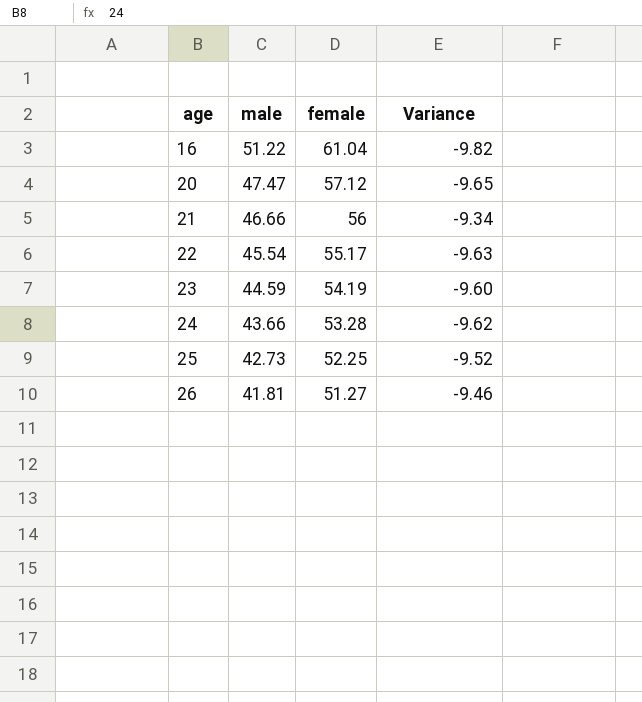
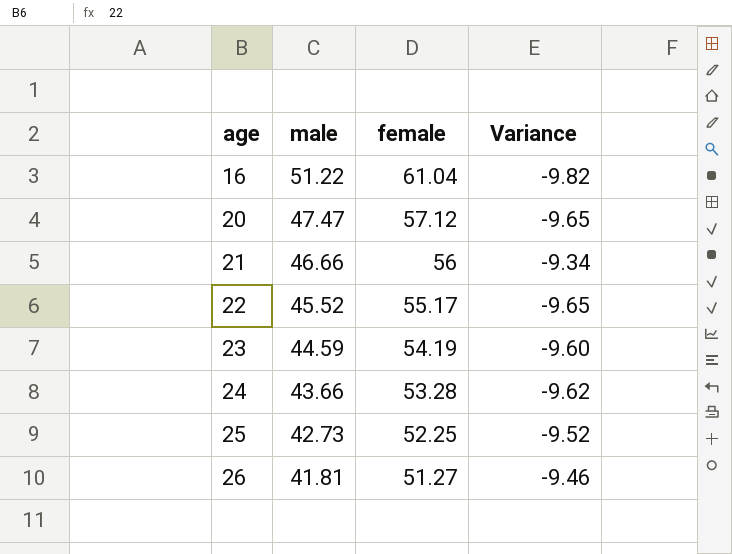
22 | male: 45.54 -> 45.52
22 | Variance: -9.63 -> -9.65

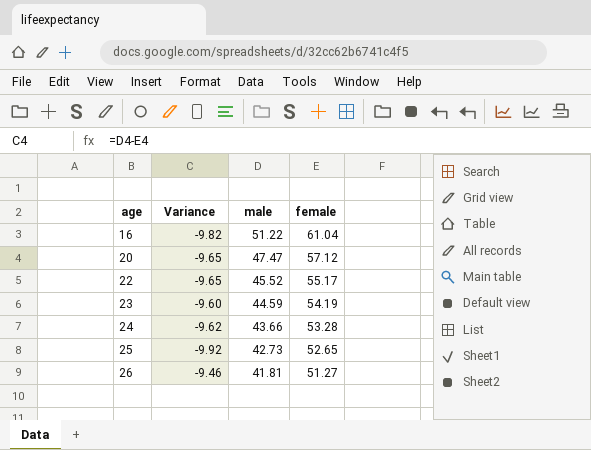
column Variance | position: 4 -> 2
row 21: 46.66 | 56 | -9.34 -> none
25 | Variance: -9.52 -> -9.92
25 | female: 52.25 -> 52.65

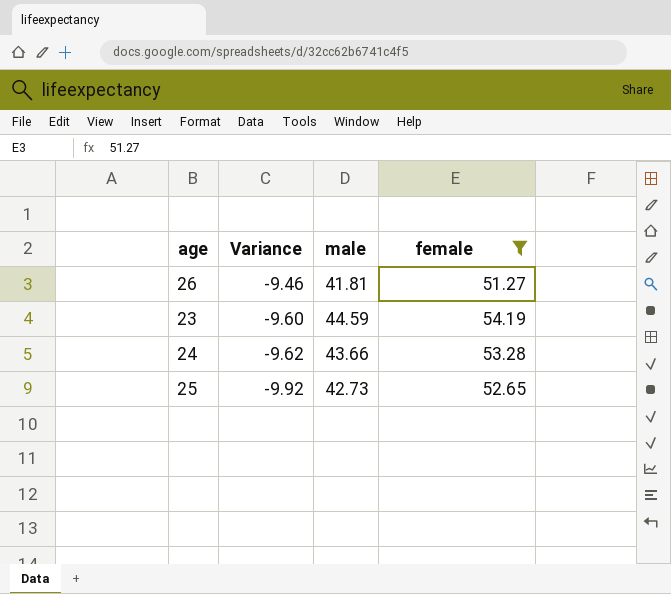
filter: none -> female <= 54.19
row order: age ascending -> Variance descending

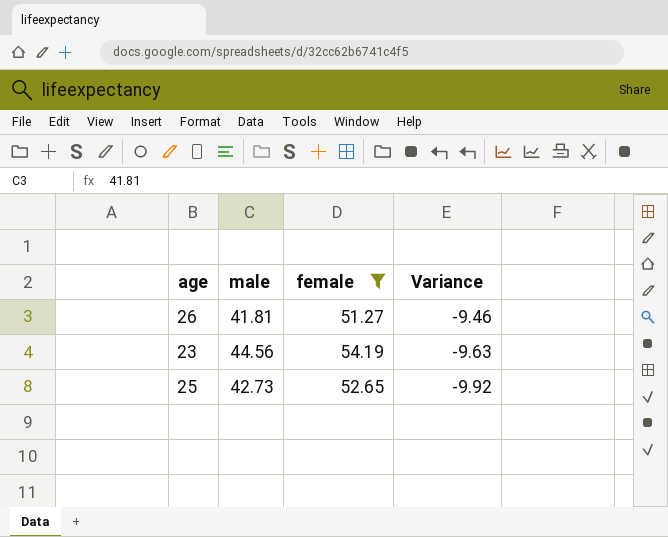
column Variance | position: 2 -> 4
row 24: -9.62 | 43.66 | 53.28 -> none
23 | male: 44.59 -> 44.56
23 | Variance: -9.60 -> -9.63

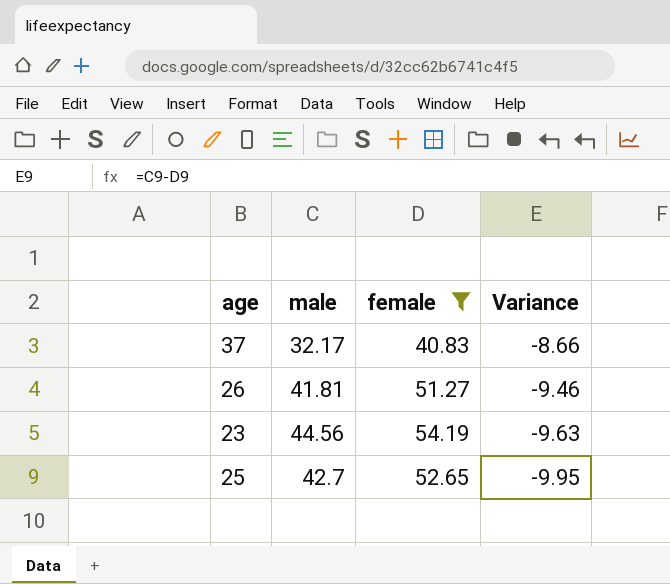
row 37: none -> 32.17 | 40.83 | -8.66
25 | male: 42.73 -> 42.7
25 | Variance: -9.92 -> -9.95

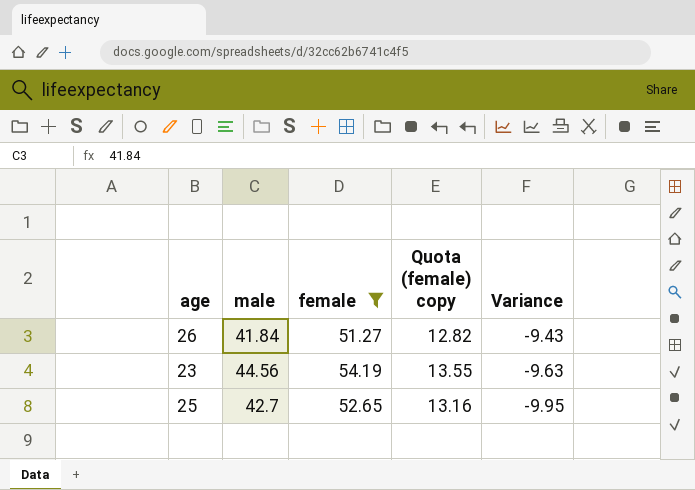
column Quota (female) copy | formula: none -> [female] * 0.25
row 37: 32.17 | 40.83 | -8.66 -> none
26 | male: 41.81 -> 41.84
26 | Variance: -9.46 -> -9.43

